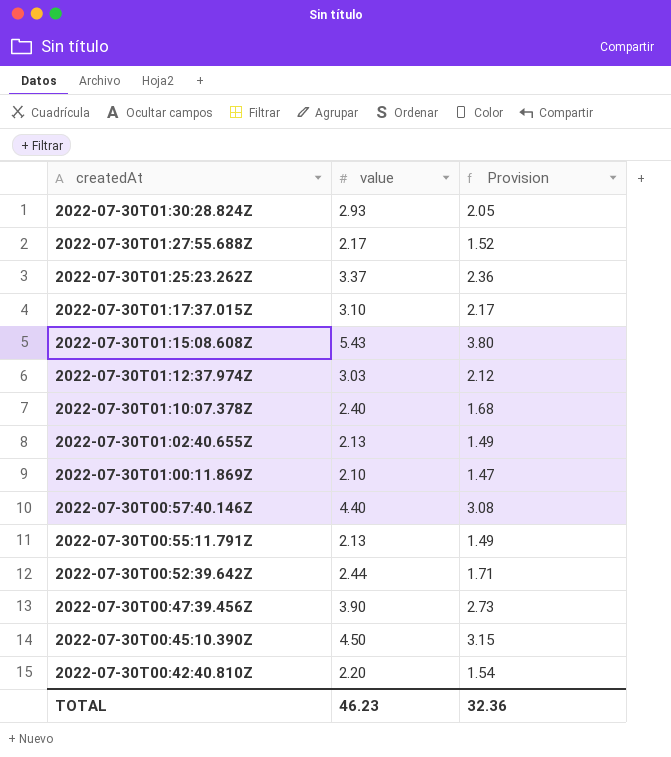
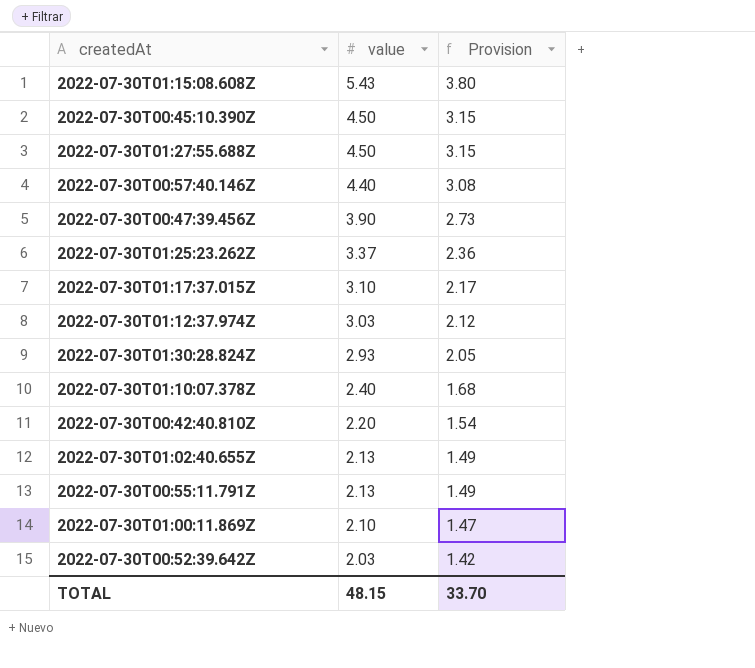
row order: createdAt descending -> value descending
2022-07-30T01:27:55.688Z | value: 2.17 -> 4.50
2022-07-30T01:27:55.688Z | Provision: 1.52 -> 3.15
2022-07-30T00:52:39.642Z | value: 2.44 -> 2.03
2022-07-30T00:52:39.642Z | Provision: 1.71 -> 1.42
TOTAL | value: 46.23 -> 48.15
TOTAL | Provision: 32.36 -> 33.70

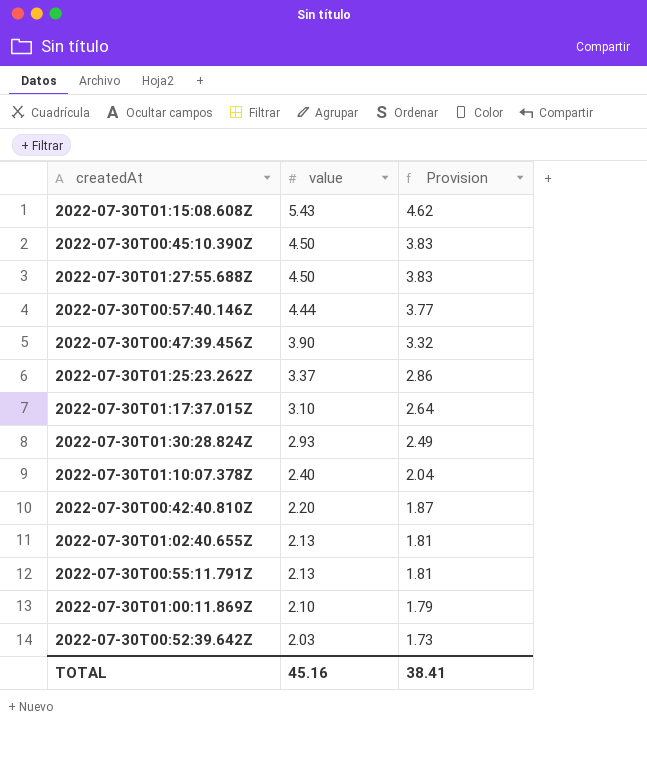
column Provision | formula: [value] * 0.7 -> [value] * 0.85
row 2022-07-30T01:12:37.974Z: 3.03 | 2.12 -> none
2022-07-30T00:57:40.146Z | value: 4.40 -> 4.44
TOTAL | value: 48.15 -> 45.16
TOTAL | Provision: 33.70 -> 38.41

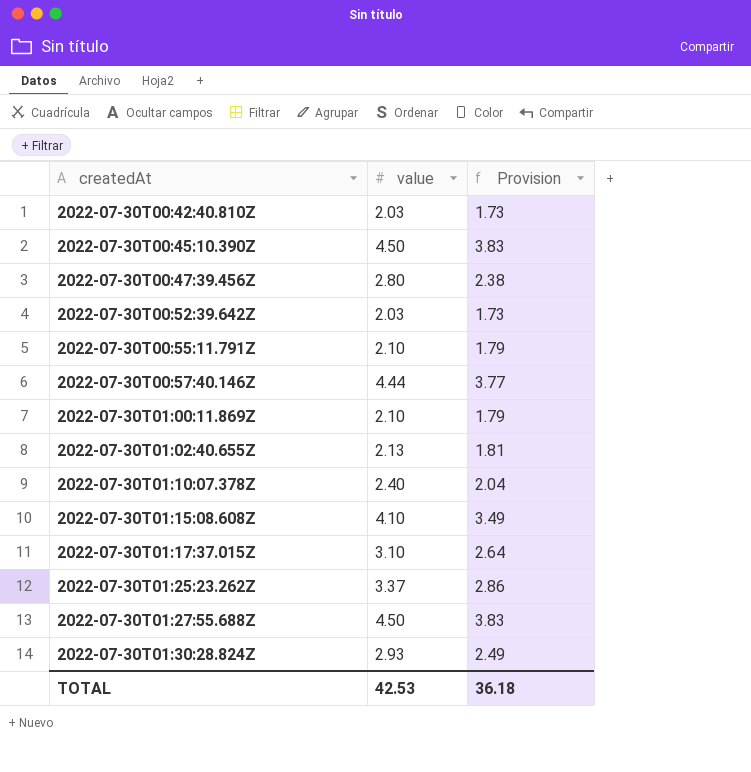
row order: value descending -> createdAt ascending
2022-07-30T00:42:40.810Z | value: 2.20 -> 2.03
2022-07-30T00:42:40.810Z | Provision: 1.87 -> 1.73
2022-07-30T00:47:39.456Z | value: 3.90 -> 2.80
2022-07-30T00:47:39.456Z | Provision: 3.32 -> 2.38
2022-07-30T00:55:11.791Z | value: 2.13 -> 2.10
2022-07-30T00:55:11.791Z | Provision: 1.81 -> 1.79
2022-07-30T01:15:08.608Z | value: 5.43 -> 4.10
2022-07-30T01:15:08.608Z | Provision: 4.62 -> 3.49
TOTAL | value: 45.16 -> 42.53
TOTAL | Provision: 38.41 -> 36.18

